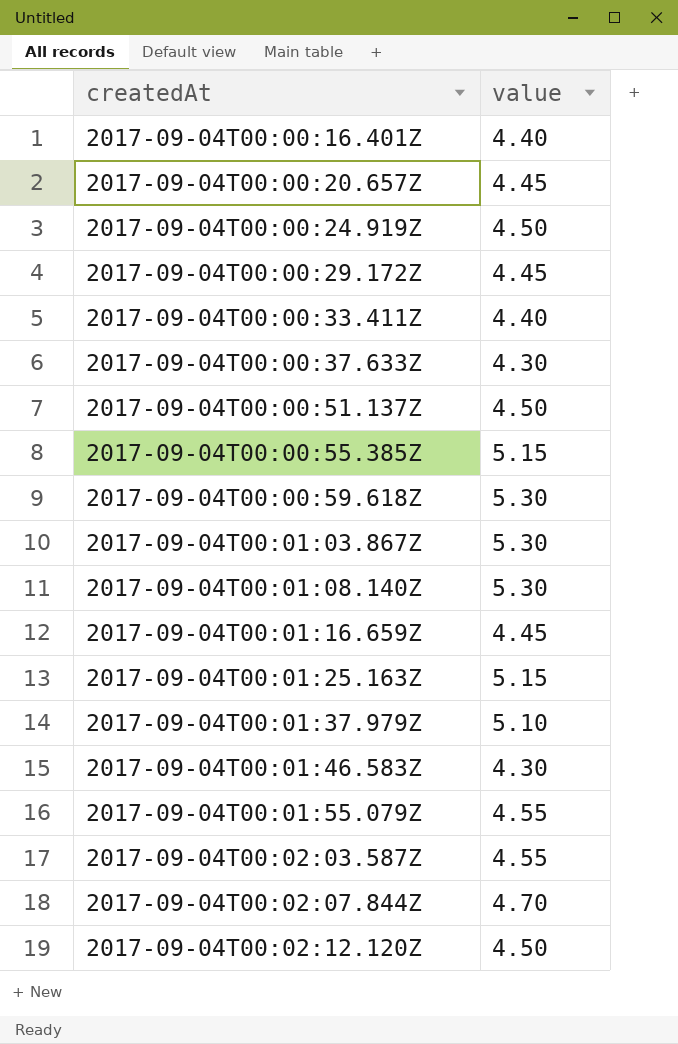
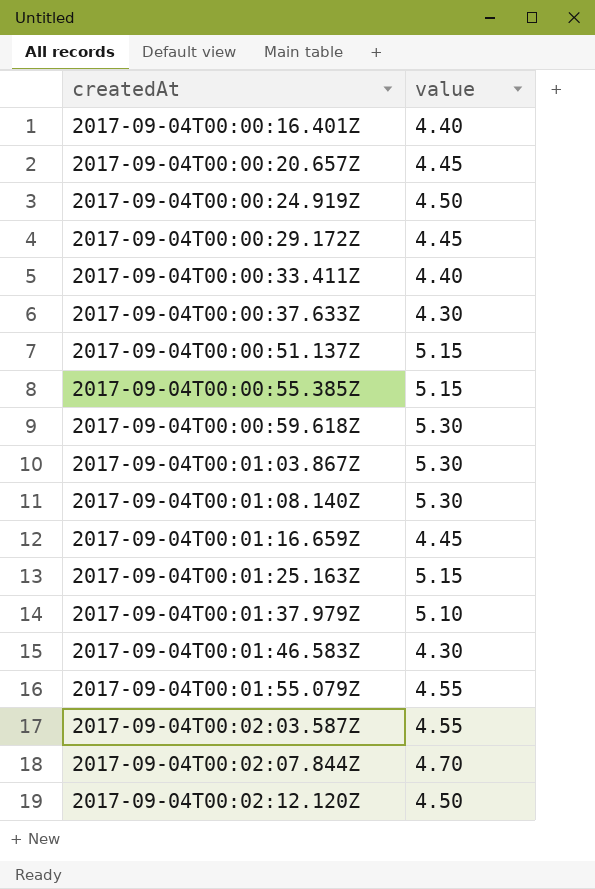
2017-09-04T00:00:51.137Z | value: 4.50 -> 5.15

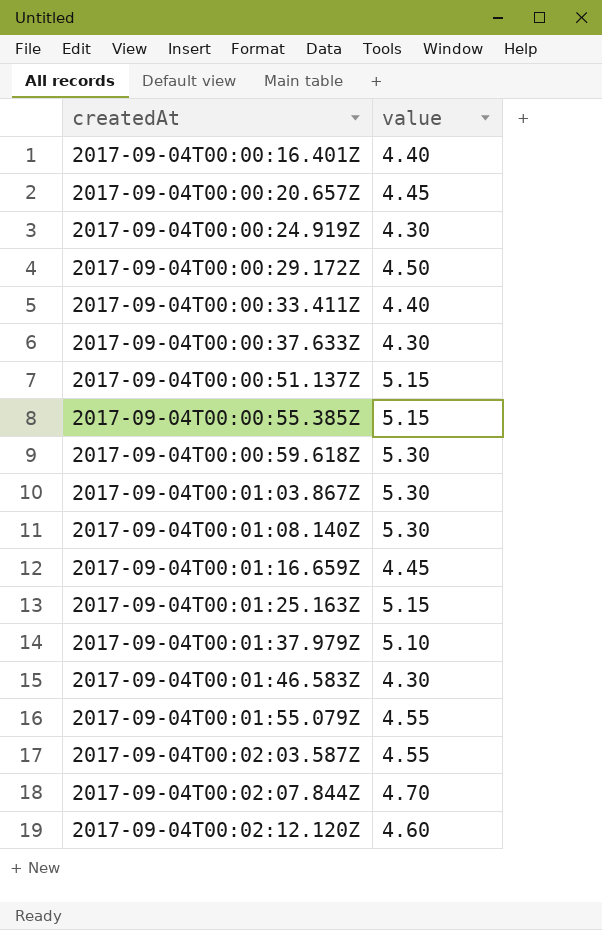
2017-09-04T00:00:24.919Z | value: 4.50 -> 4.30
2017-09-04T00:00:29.172Z | value: 4.45 -> 4.50
2017-09-04T00:02:12.120Z | value: 4.50 -> 4.60

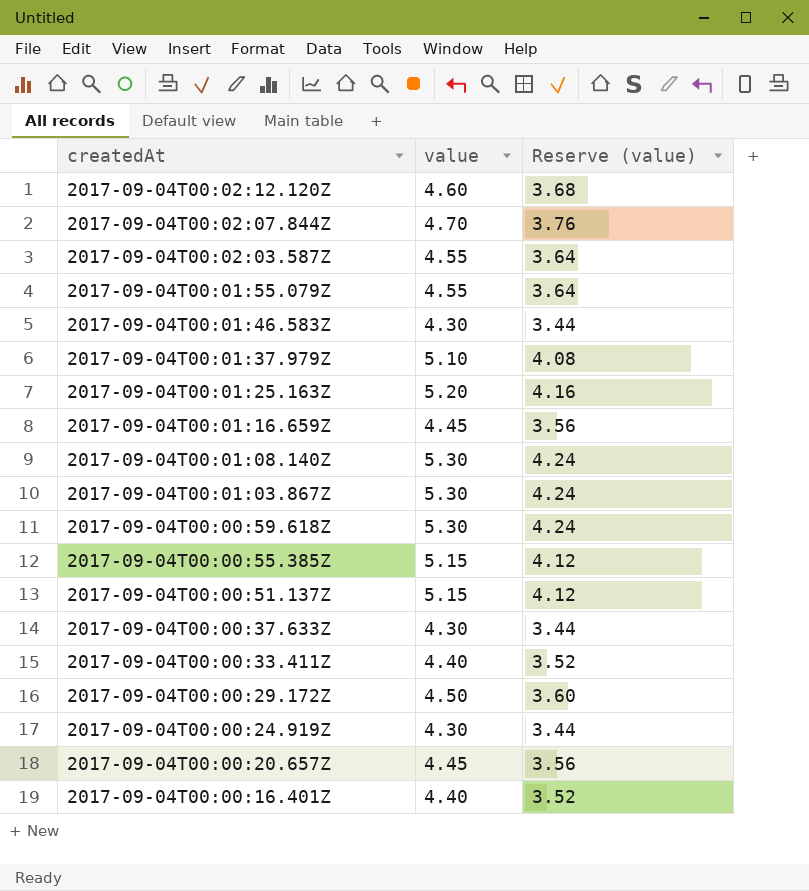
row order: createdAt ascending -> createdAt descending
column Reserve (value) | formula: none -> [value] * 0.8
2017-09-04T00:01:25.163Z | value: 5.15 -> 5.20

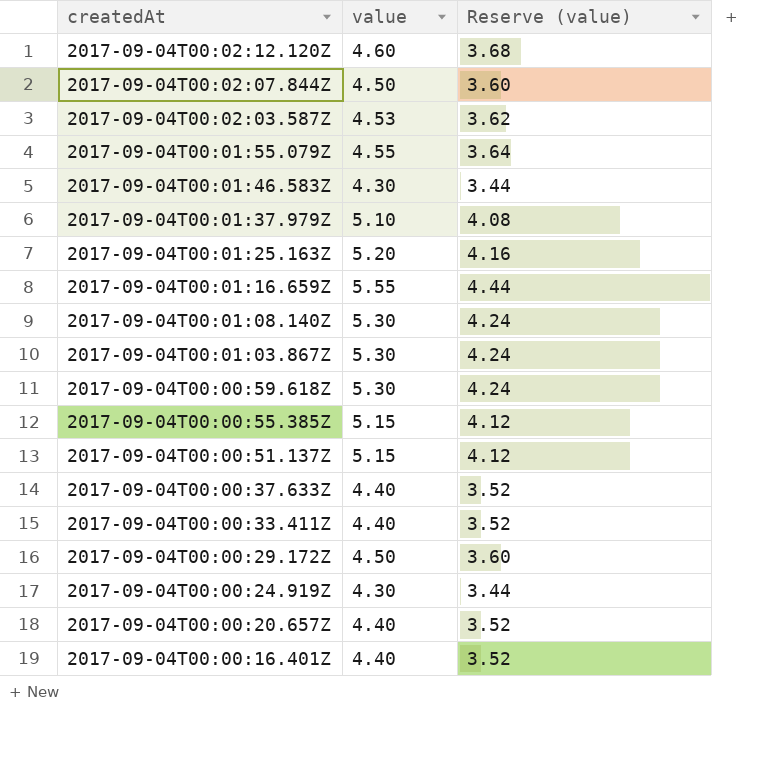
2017-09-04T00:02:07.844Z | value: 4.70 -> 4.50
2017-09-04T00:02:07.844Z | Reserve (value): 3.76 -> 3.60
2017-09-04T00:02:03.587Z | value: 4.55 -> 4.53
2017-09-04T00:02:03.587Z | Reserve (value): 3.64 -> 3.62
2017-09-04T00:01:16.659Z | value: 4.45 -> 5.55
2017-09-04T00:01:16.659Z | Reserve (value): 3.56 -> 4.44
2017-09-04T00:00:37.633Z | value: 4.30 -> 4.40
2017-09-04T00:00:37.633Z | Reserve (value): 3.44 -> 3.52
2017-09-04T00:00:20.657Z | value: 4.45 -> 4.40
2017-09-04T00:00:20.657Z | Reserve (value): 3.56 -> 3.52

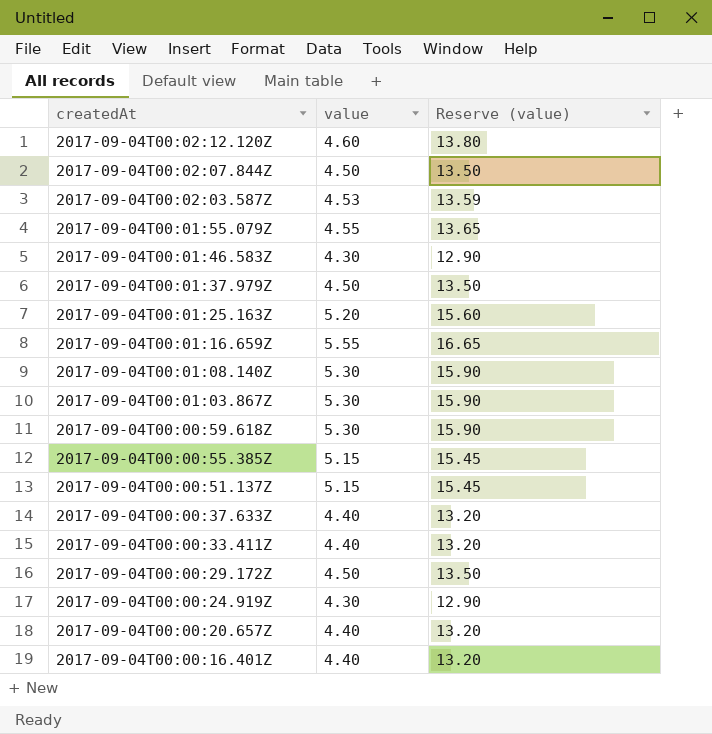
column Reserve (value) | formula: [value] * 0.8 -> [value] * 3
2017-09-04T00:01:37.979Z | value: 5.10 -> 4.50

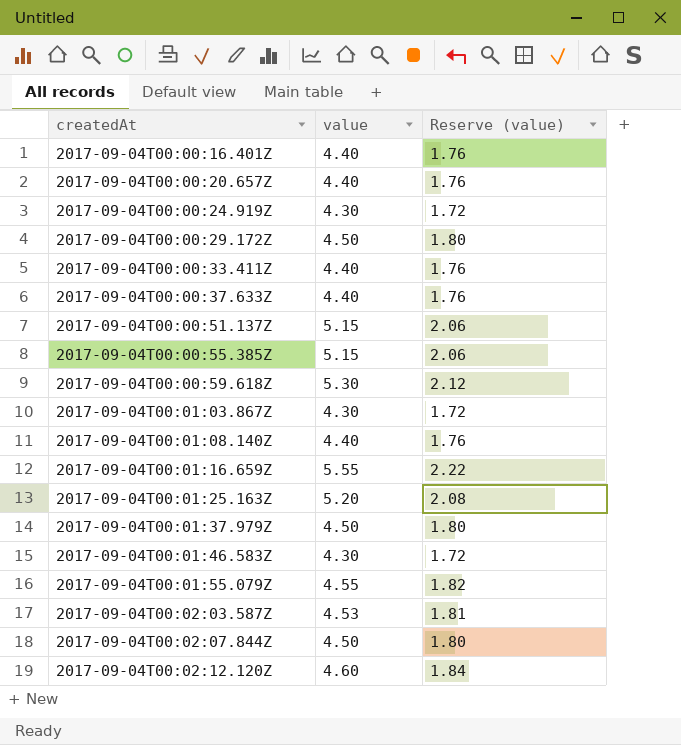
row order: createdAt descending -> createdAt ascending
column Reserve (value) | formula: [value] * 3 -> [value] * 0.4
2017-09-04T00:01:03.867Z | value: 5.30 -> 4.30
2017-09-04T00:01:08.140Z | value: 5.30 -> 4.40

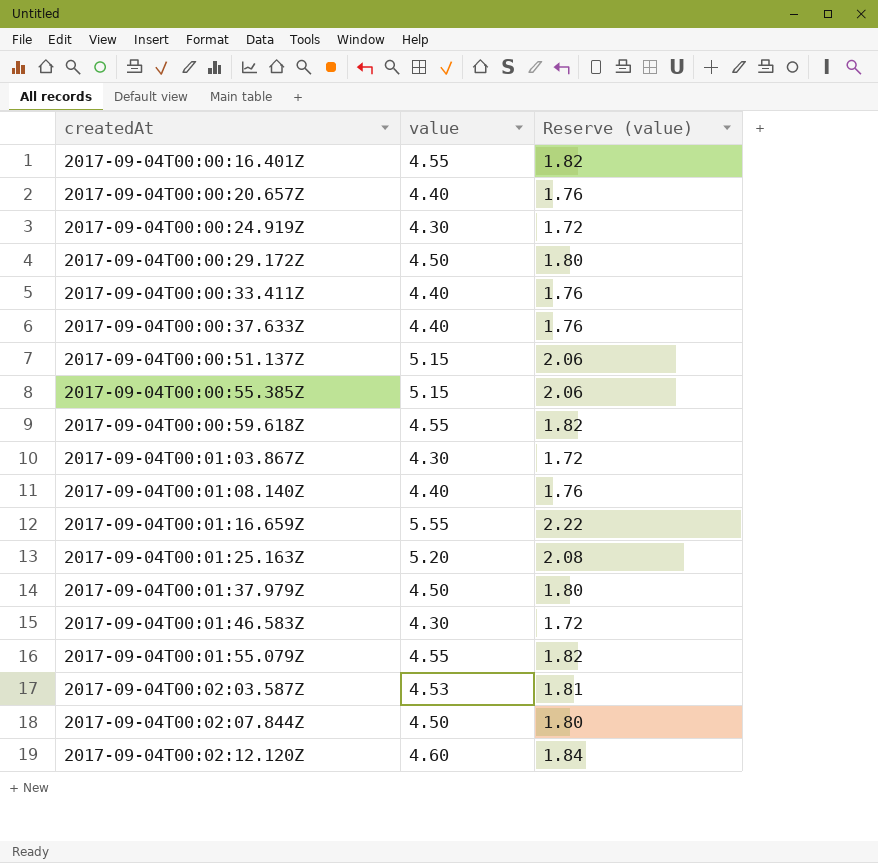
2017-09-04T00:00:16.401Z | value: 4.40 -> 4.55
2017-09-04T00:00:16.401Z | Reserve (value): 1.76 -> 1.82
2017-09-04T00:00:59.618Z | value: 5.30 -> 4.55
2017-09-04T00:00:59.618Z | Reserve (value): 2.12 -> 1.82

